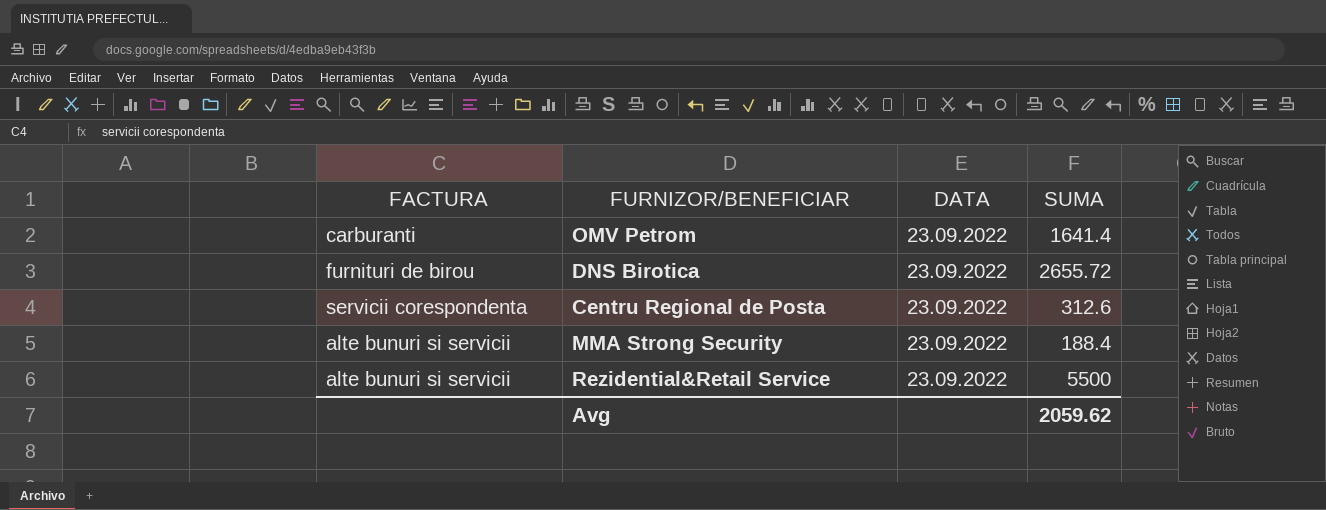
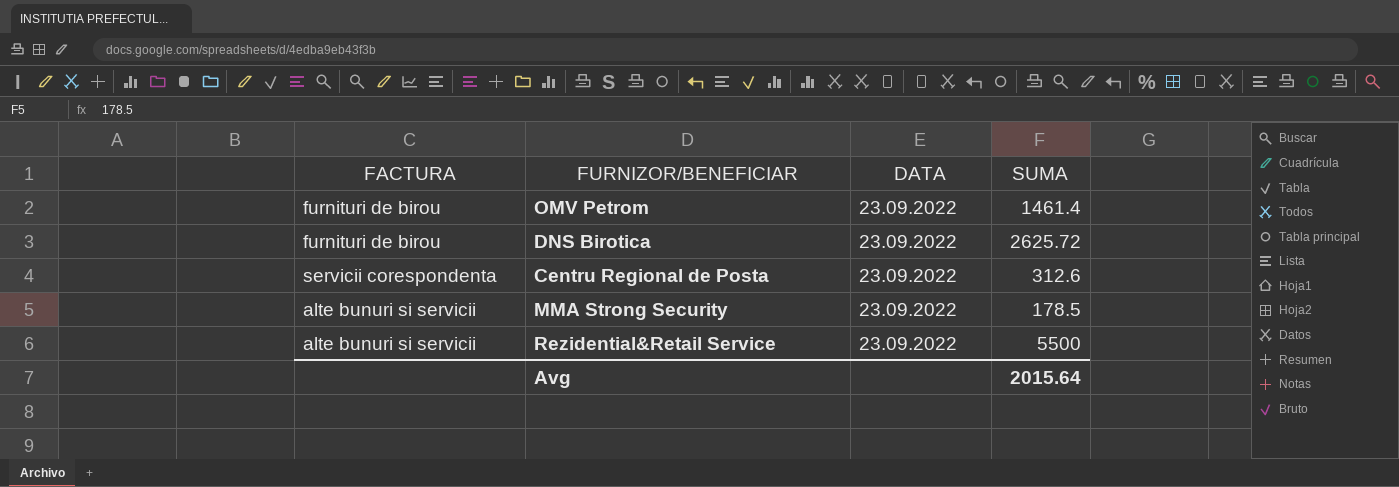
OMV Petrom | FACTURA: carburanti -> furnituri de birou
OMV Petrom | SUMA: 1641.4 -> 1461.4
DNS Birotica | SUMA: 2655.72 -> 2625.72
MMA Strong Security | SUMA: 188.4 -> 178.5
Avg | SUMA: 2059.62 -> 2015.64

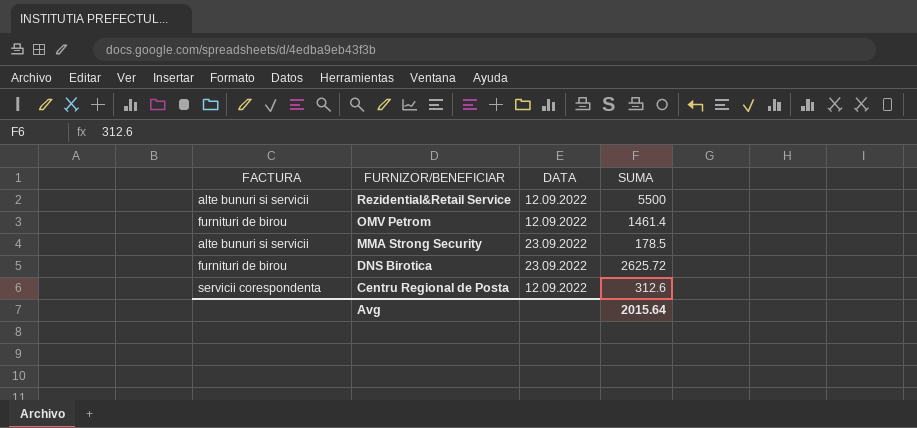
row order: none -> FURNIZOR/BENEFICIAR descending
Rezidential&Retail Service | DATA: 23.09.2022 -> 12.09.2022
OMV Petrom | DATA: 23.09.2022 -> 12.09.2022
Centru Regional de Posta | DATA: 23.09.2022 -> 12.09.2022

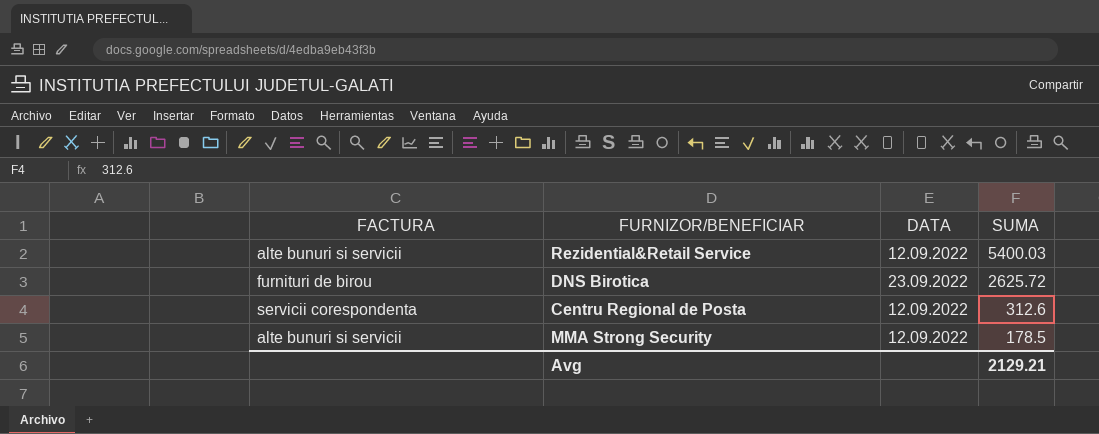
row order: FURNIZOR/BENEFICIAR descending -> SUMA descending
row OMV Petrom: furnituri de birou | 12.09.2022 | 1461.4 -> none
Rezidential&Retail Service | SUMA: 5500 -> 5400.03
MMA Strong Security | DATA: 23.09.2022 -> 12.09.2022
Avg | SUMA: 2015.64 -> 2129.21

